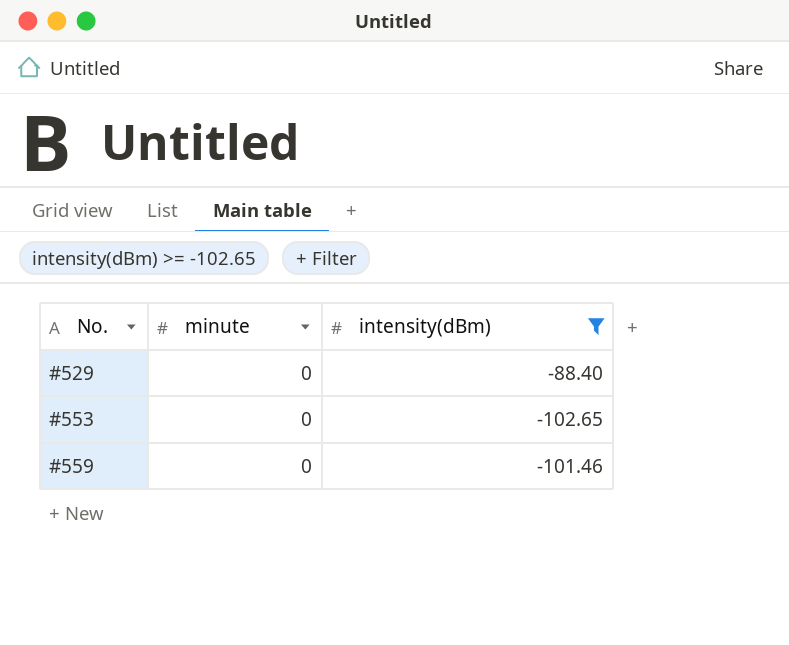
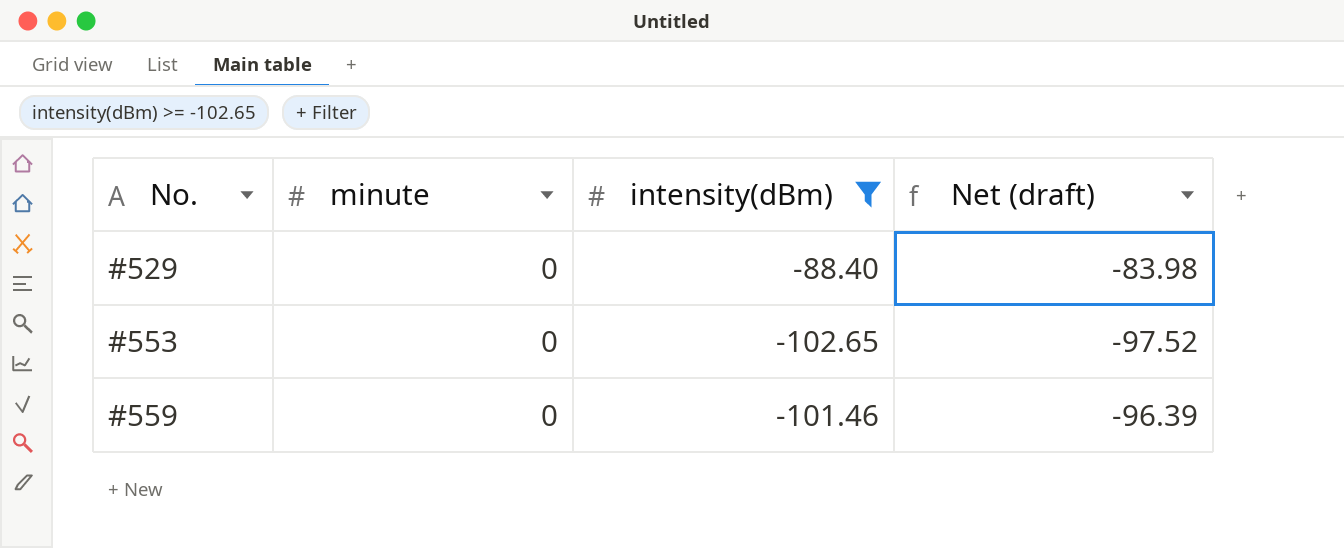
column Net (draft) | formula: none -> [intensity(dBm)] * 0.95

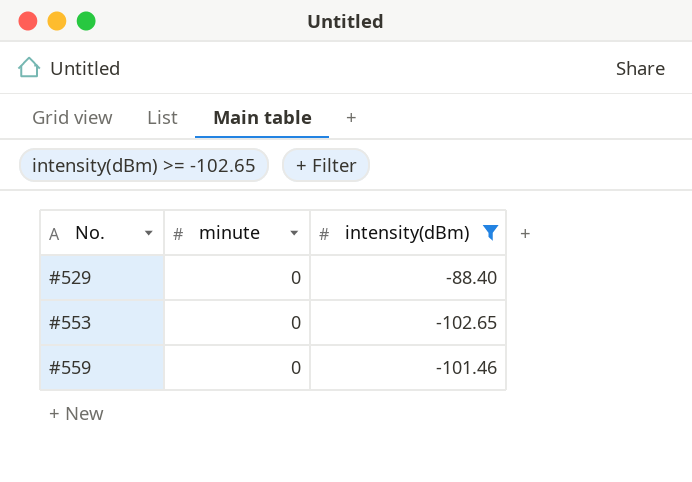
column Net (draft) | formula: [intensity(dBm)] * 0.95 -> none

